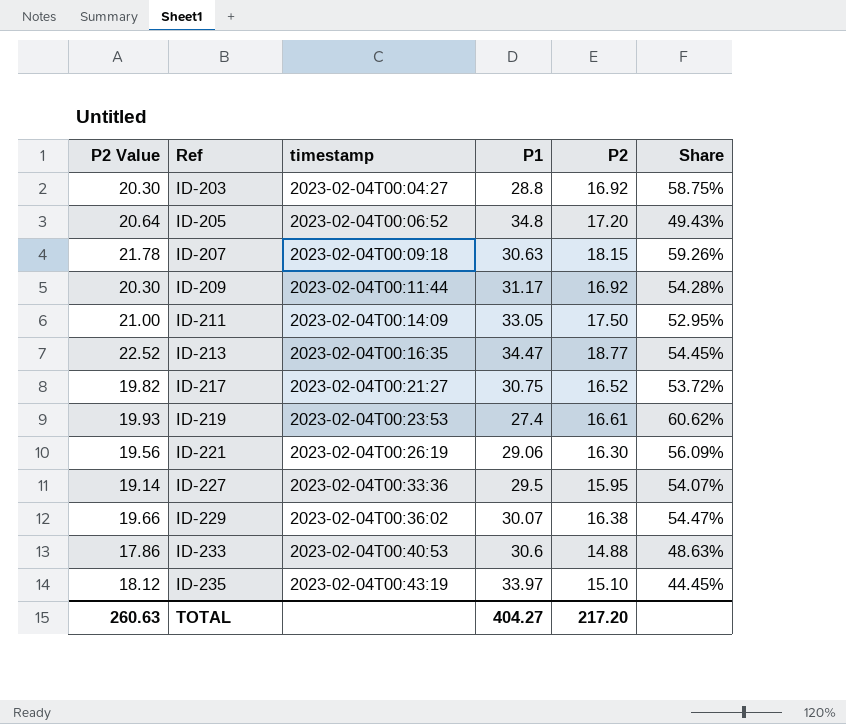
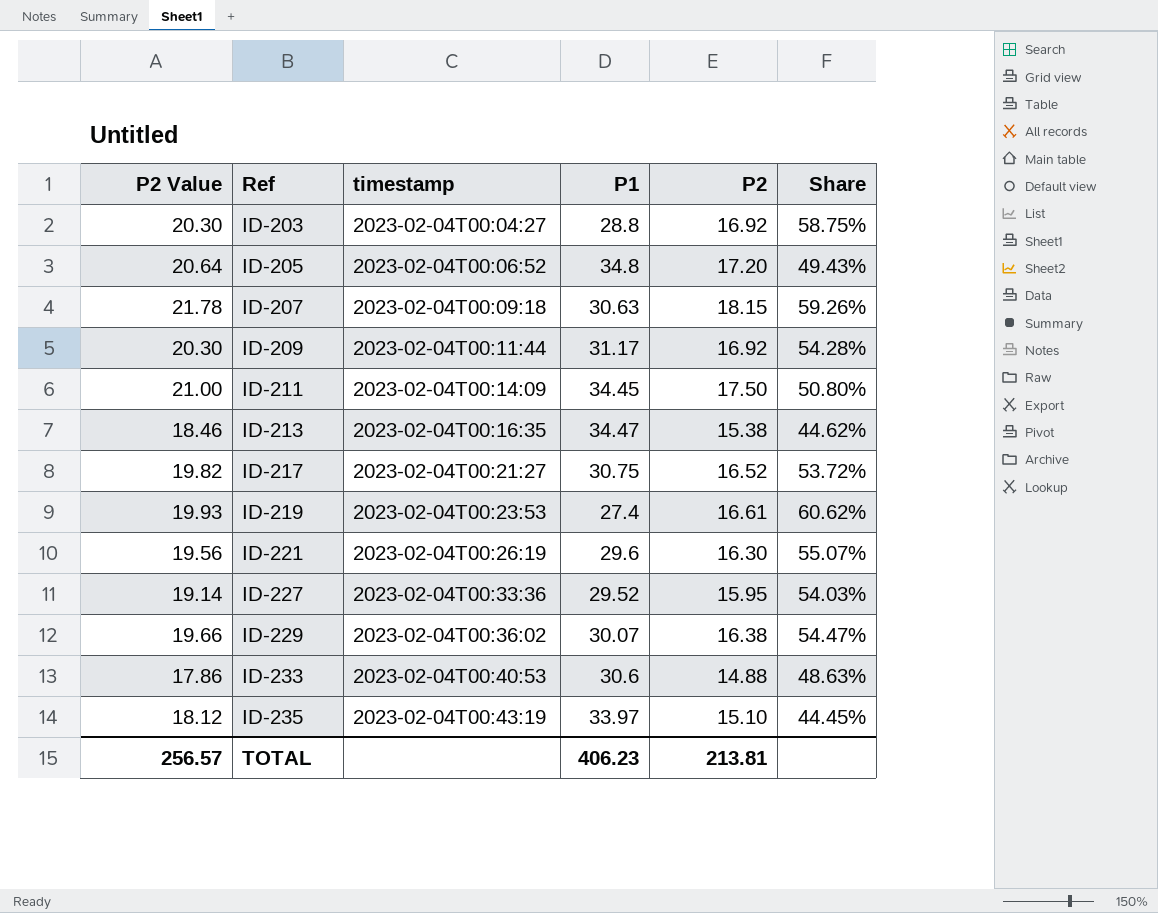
ID-211 | P1: 33.05 -> 34.45
ID-211 | Share: 52.95% -> 50.80%
ID-213 | P2 Value: 22.52 -> 18.46
ID-213 | P2: 18.77 -> 15.38
ID-213 | Share: 54.45% -> 44.62%
ID-221 | P1: 29.06 -> 29.6
ID-221 | Share: 56.09% -> 55.07%
ID-227 | P1: 29.5 -> 29.52
ID-227 | Share: 54.07% -> 54.03%
TOTAL | P2 Value: 260.63 -> 256.57
TOTAL | P1: 404.27 -> 406.23
TOTAL | P2: 217.20 -> 213.81

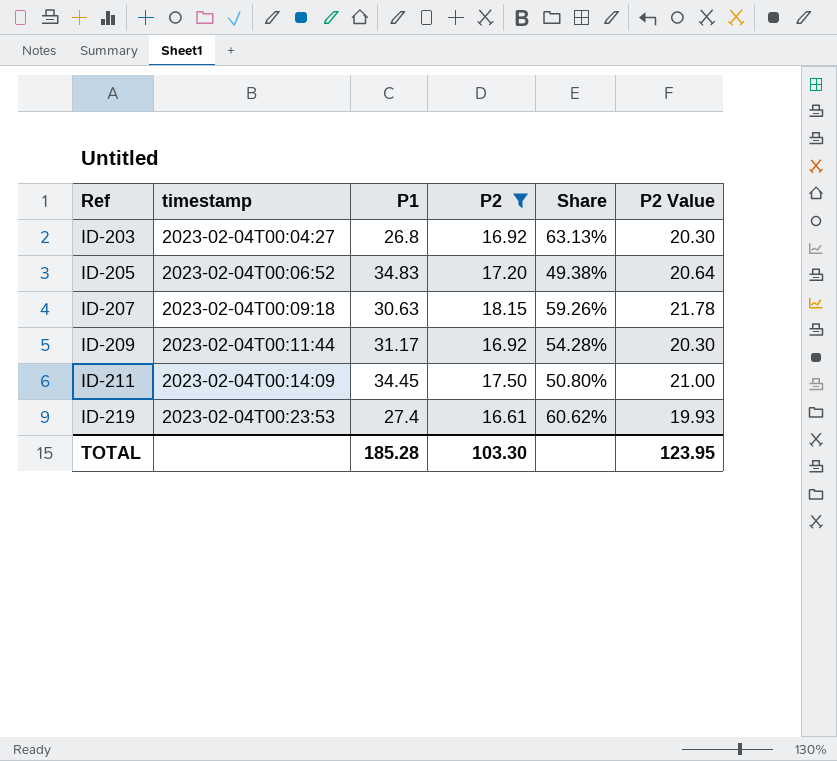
filter: none -> P2 >= 16.61
column P2 Value | position: 1 -> 6
ID-203 | P1: 28.8 -> 26.8
ID-203 | Share: 58.75% -> 63.13%
ID-205 | P1: 34.8 -> 34.83
ID-205 | Share: 49.43% -> 49.38%
TOTAL | P1: 406.23 -> 185.28
TOTAL | P2: 213.81 -> 103.30
TOTAL | P2 Value: 256.57 -> 123.95

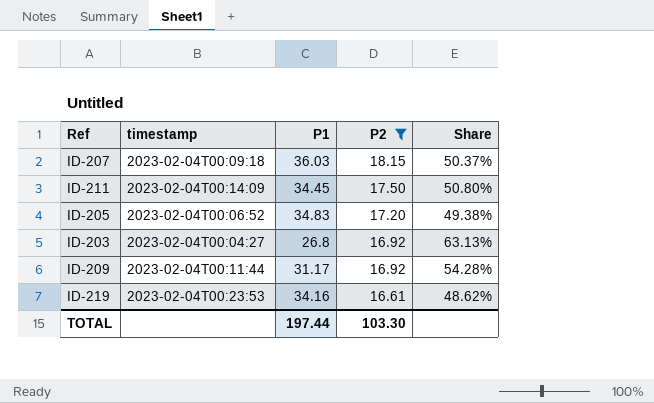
row order: Ref ascending -> P2 descending
column P2 Value | formula: [P2] * 1.2 -> none
ID-207 | P1: 30.63 -> 36.03
ID-207 | Share: 59.26% -> 50.37%
ID-219 | P1: 27.4 -> 34.16
ID-219 | Share: 60.62% -> 48.62%
TOTAL | P1: 185.28 -> 197.44

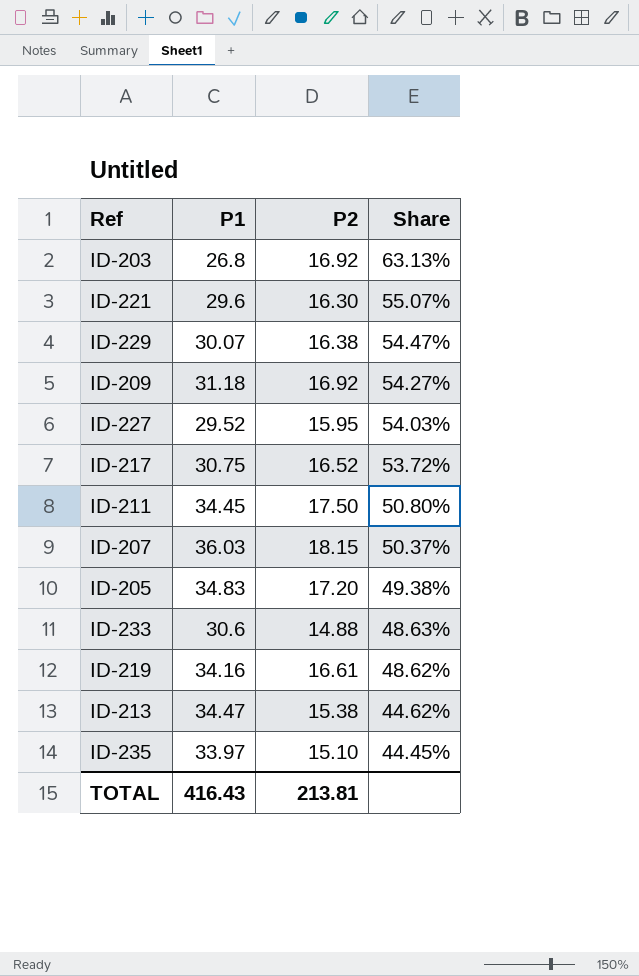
filter: P2 >= 16.61 -> none
row order: P2 descending -> Share descending
column timestamp | position: 2 -> none
ID-209 | P1: 31.17 -> 31.18
ID-209 | Share: 54.28% -> 54.27%
TOTAL | P1: 197.44 -> 416.43
TOTAL | P2: 103.30 -> 213.81

